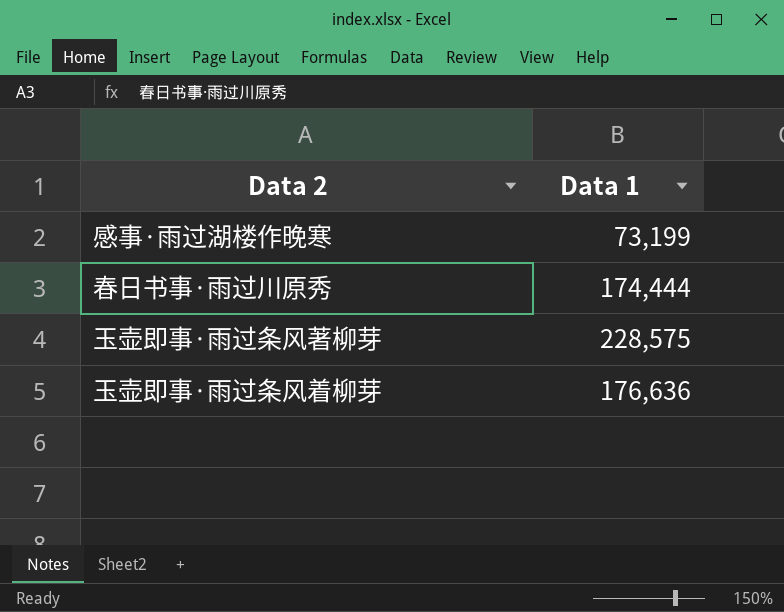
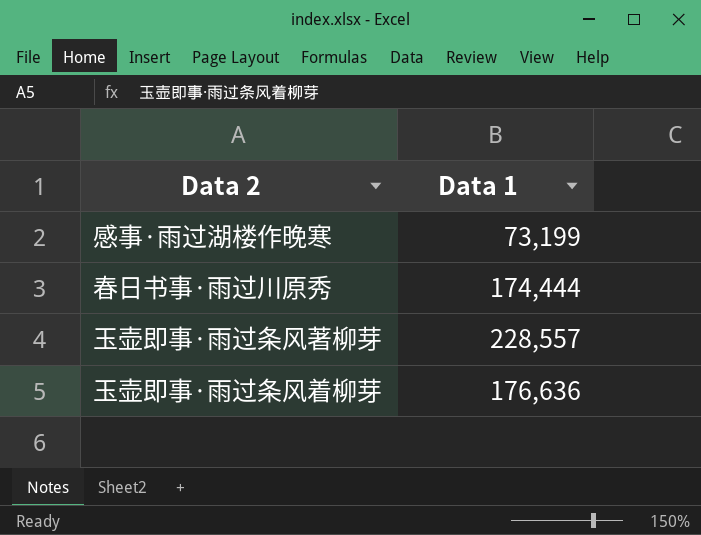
玉壶即事·雨过条风著柳芽 | Data 1: 228,575 -> 228,557

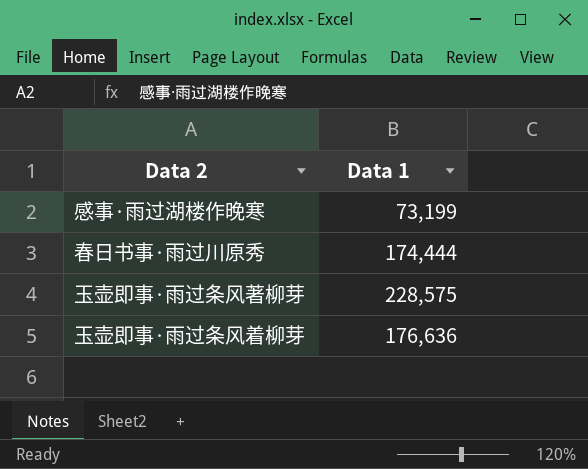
玉壶即事·雨过条风著柳芽 | Data 1: 228,557 -> 228,575

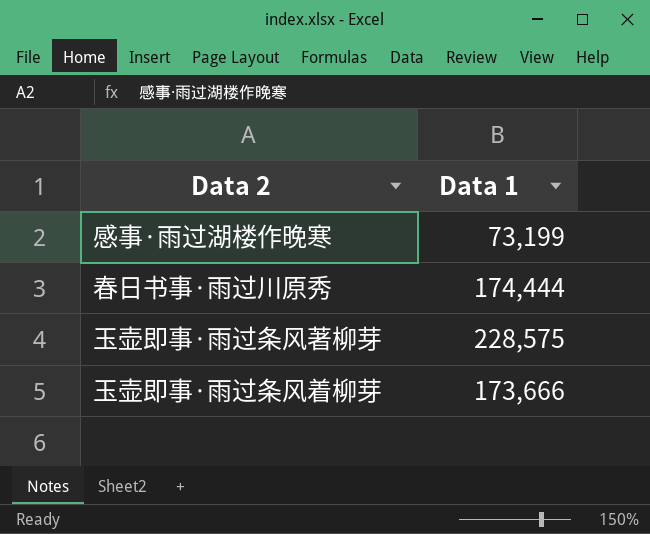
玉壶即事·雨过条风着柳芽 | Data 1: 176,636 -> 173,666

